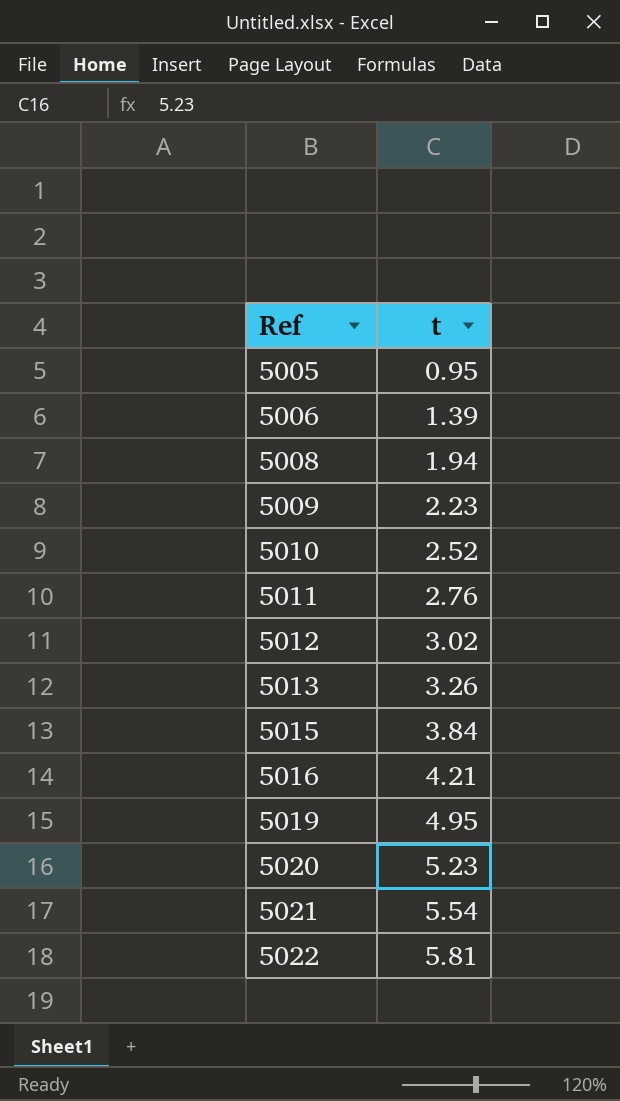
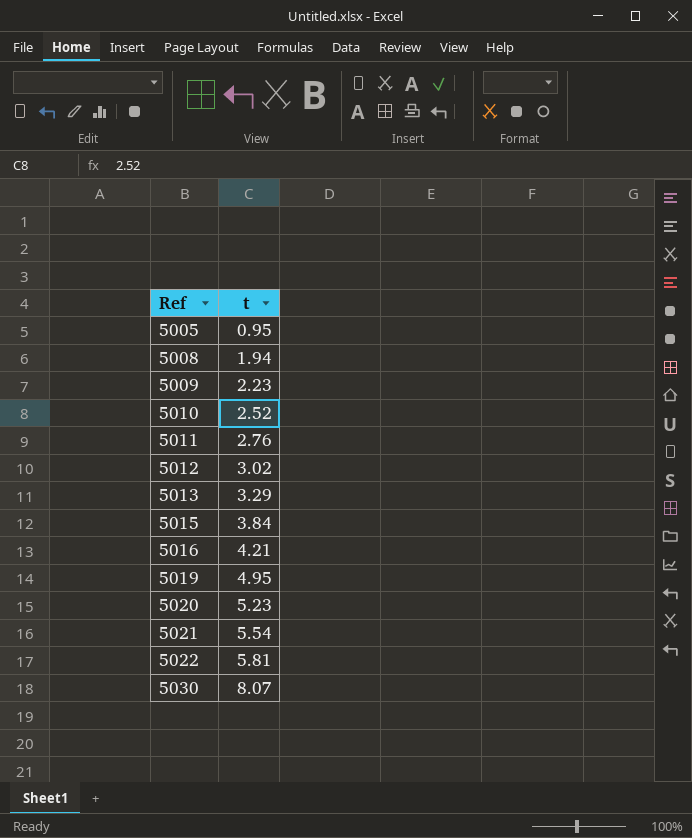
row 5006: 1.39 -> none
5013 | t: 3.26 -> 3.29
row 5030: none -> 8.07

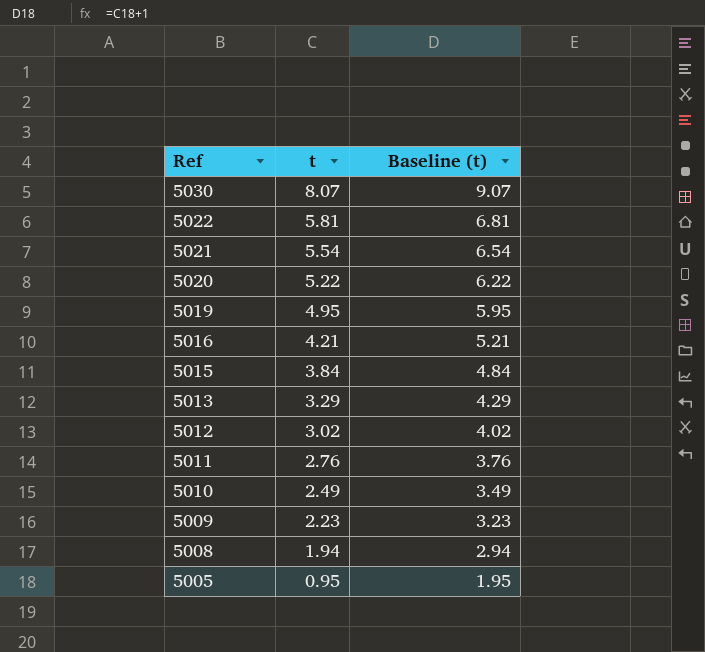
row order: Ref ascending -> Ref descending
column Baseline (t) | formula: none -> [t] + 1
5020 | t: 5.23 -> 5.22
5010 | t: 2.52 -> 2.49

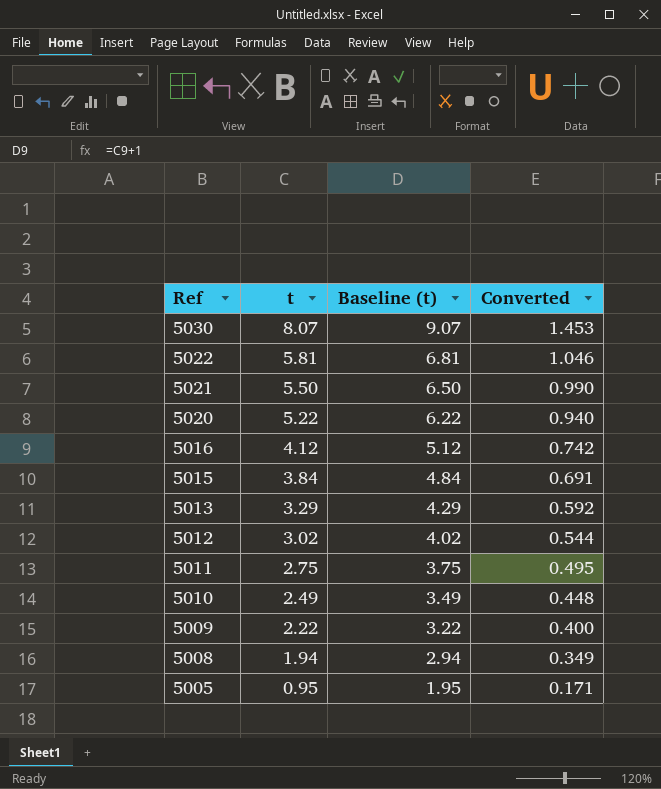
column Converted | formula: none -> [t] * 0.18
row 5019: 4.95 | 5.95 -> none
5021 | t: 5.54 -> 5.50
5021 | Baseline (t): 6.54 -> 6.50
5016 | t: 4.21 -> 4.12
5016 | Baseline (t): 5.21 -> 5.12
5011 | t: 2.76 -> 2.75
5011 | Baseline (t): 3.76 -> 3.75
5009 | t: 2.23 -> 2.22
5009 | Baseline (t): 3.23 -> 3.22

